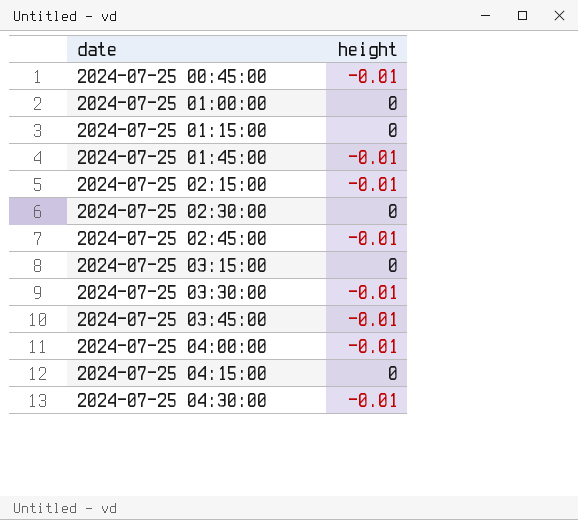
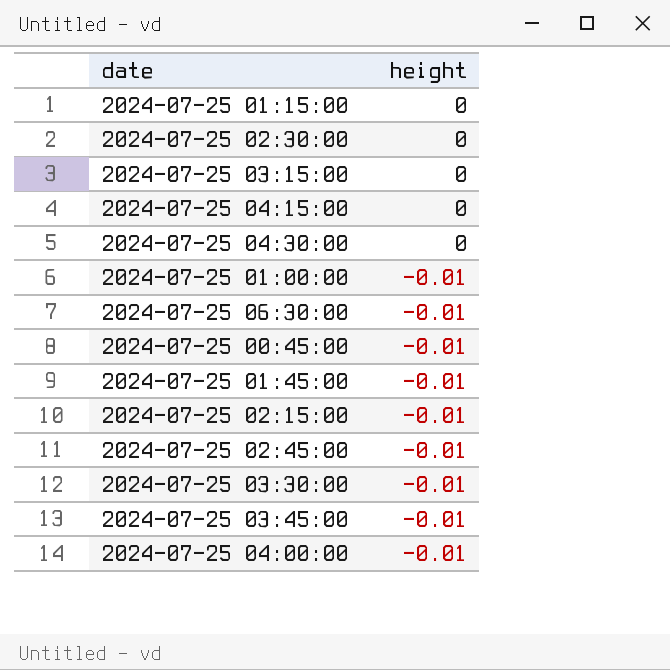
row order: date ascending -> height descending
2024-07-25 04:30:00 | height: -0.01 -> 0
2024-07-25 01:00:00 | height: 0 -> -0.01
row 2024-07-25 06:30:00: none -> -0.01

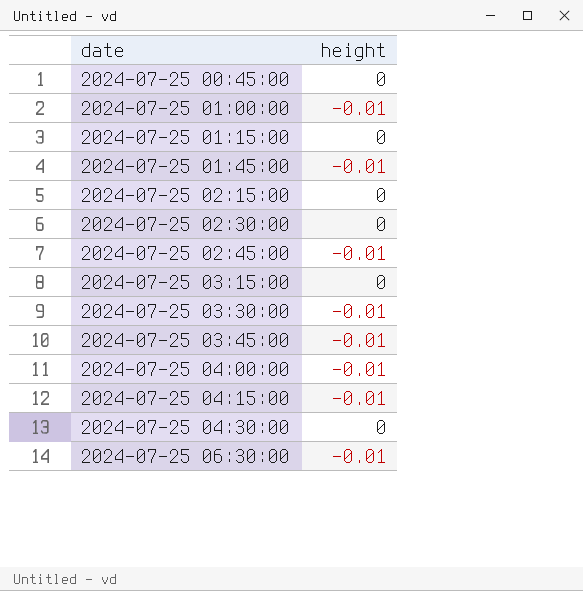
row order: height descending -> date ascending
2024-07-25 00:45:00 | height: -0.01 -> 0
2024-07-25 02:15:00 | height: -0.01 -> 0
2024-07-25 04:15:00 | height: 0 -> -0.01

